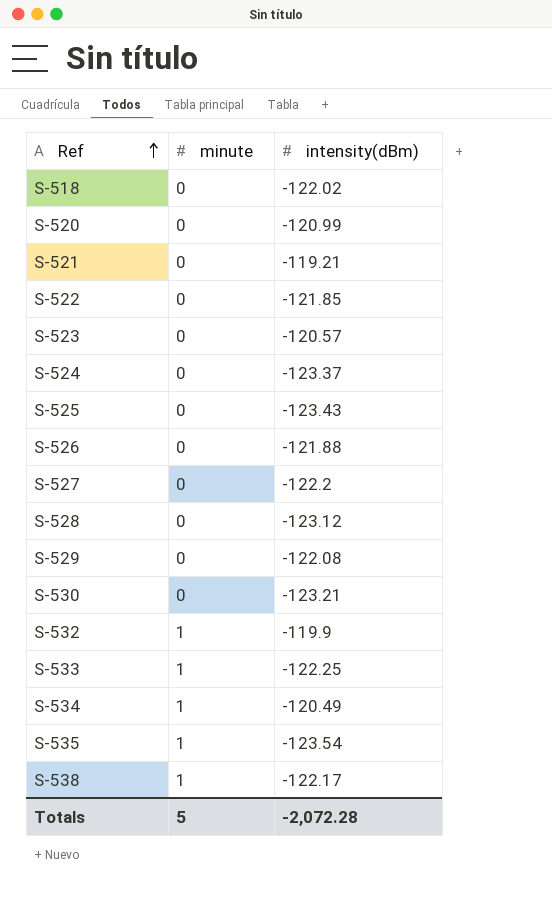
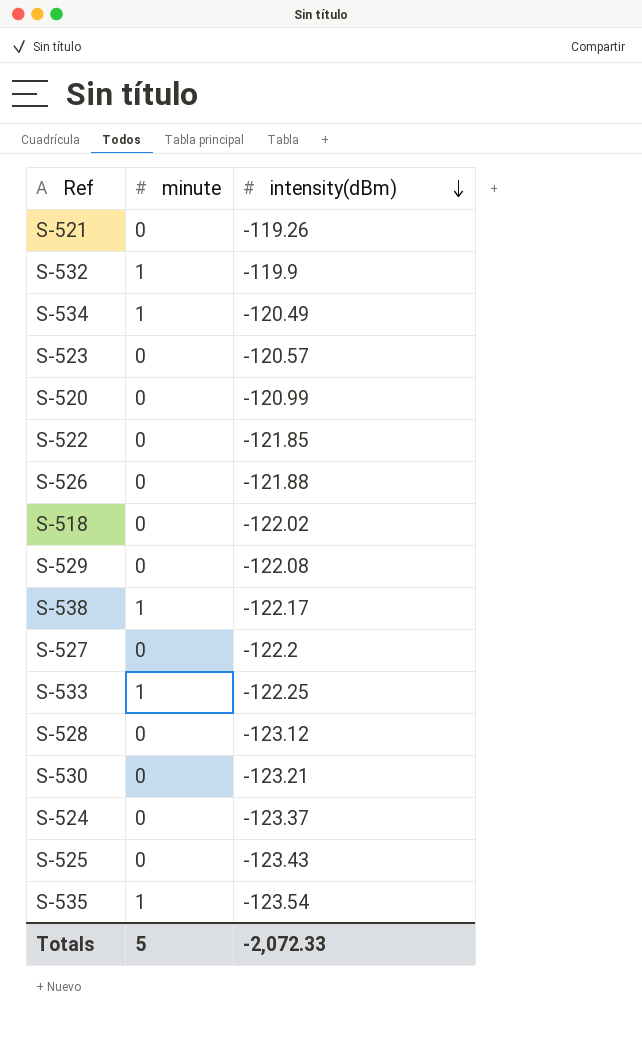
row order: Ref ascending -> intensity(dBm) descending
S-521 | intensity(dBm): -119.21 -> -119.26
Totals | intensity(dBm): -2,072.28 -> -2,072.33

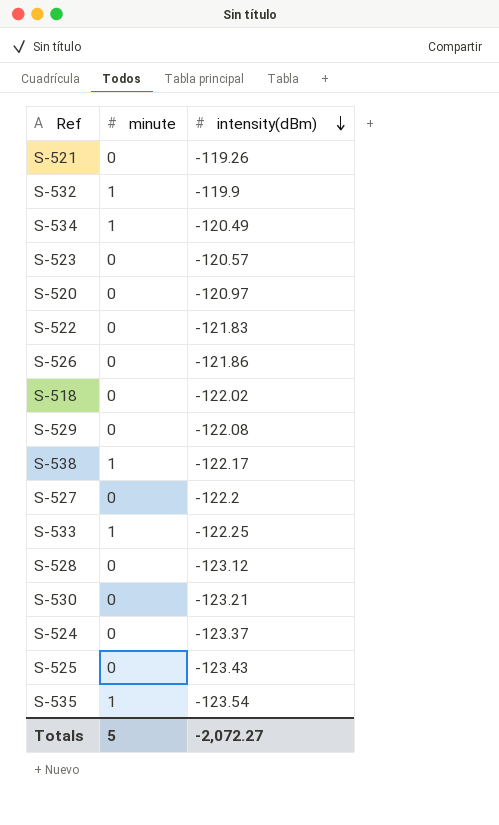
S-520 | intensity(dBm): -120.99 -> -120.97
S-522 | intensity(dBm): -121.85 -> -121.83
S-526 | intensity(dBm): -121.88 -> -121.86
Totals | intensity(dBm): -2,072.33 -> -2,072.27

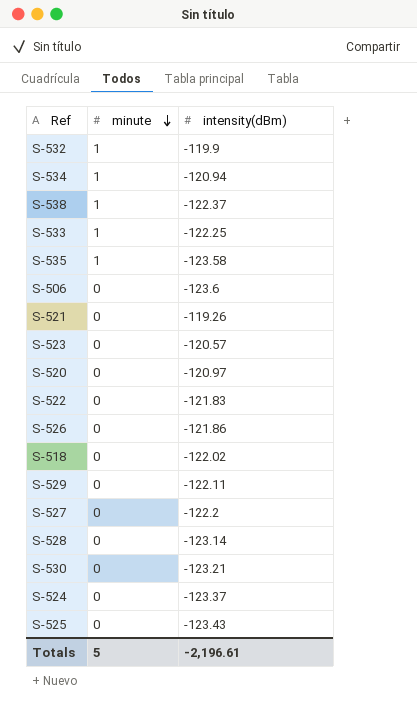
row order: intensity(dBm) descending -> minute descending
S-534 | intensity(dBm): -120.49 -> -120.94
S-538 | intensity(dBm): -122.17 -> -122.37
S-535 | intensity(dBm): -123.54 -> -123.58
row S-506: none -> 0 | -123.6
S-529 | intensity(dBm): -122.08 -> -122.11
S-528 | intensity(dBm): -123.12 -> -123.14
Totals | intensity(dBm): -2,072.27 -> -2,196.61

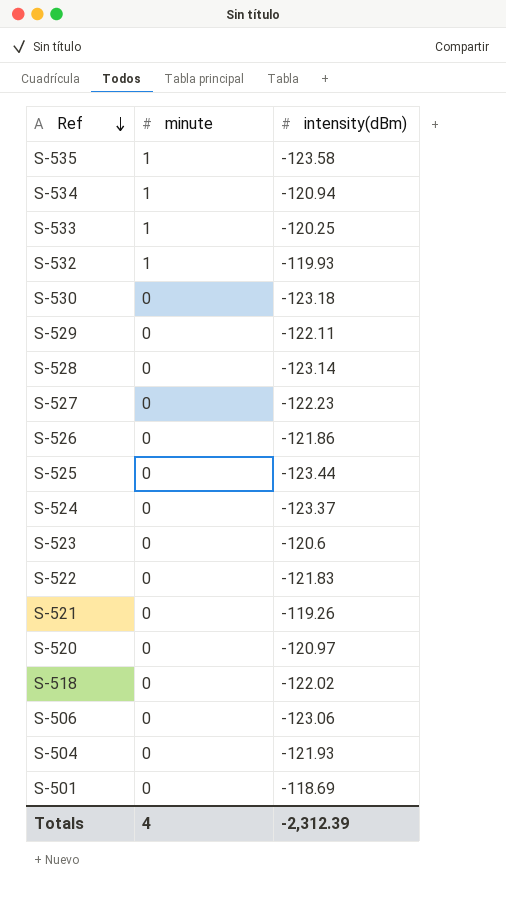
row order: minute descending -> Ref descending
row S-538: 1 | -122.37 -> none
S-533 | intensity(dBm): -122.25 -> -120.25
S-532 | intensity(dBm): -119.9 -> -119.93
S-530 | intensity(dBm): -123.21 -> -123.18
S-527 | intensity(dBm): -122.2 -> -122.23
S-525 | intensity(dBm): -123.43 -> -123.44
S-523 | intensity(dBm): -120.57 -> -120.6
S-506 | intensity(dBm): -123.6 -> -123.06
row S-504: none -> 0 | -121.93
row S-501: none -> 0 | -118.69
Totals | minute: 5 -> 4
Totals | intensity(dBm): -2,196.61 -> -2,312.39

